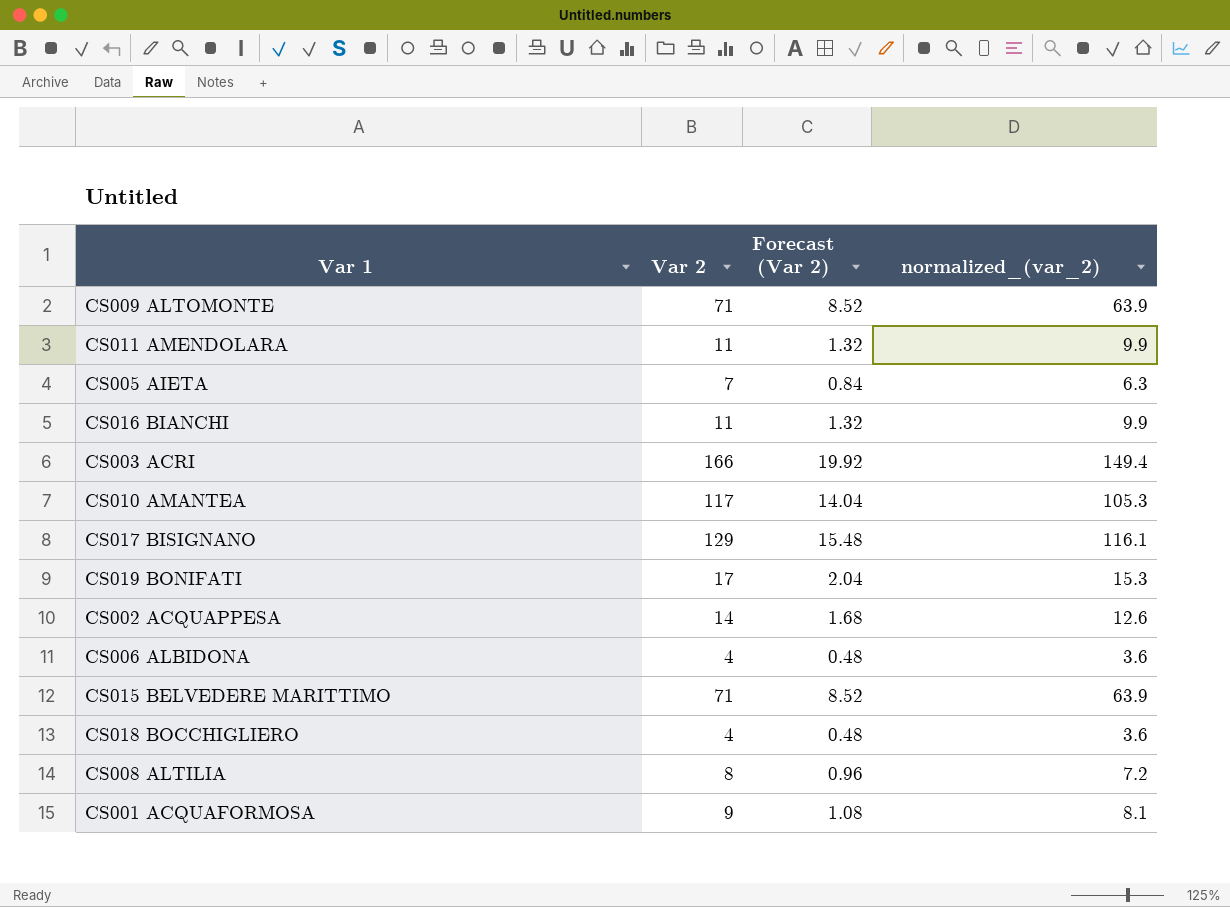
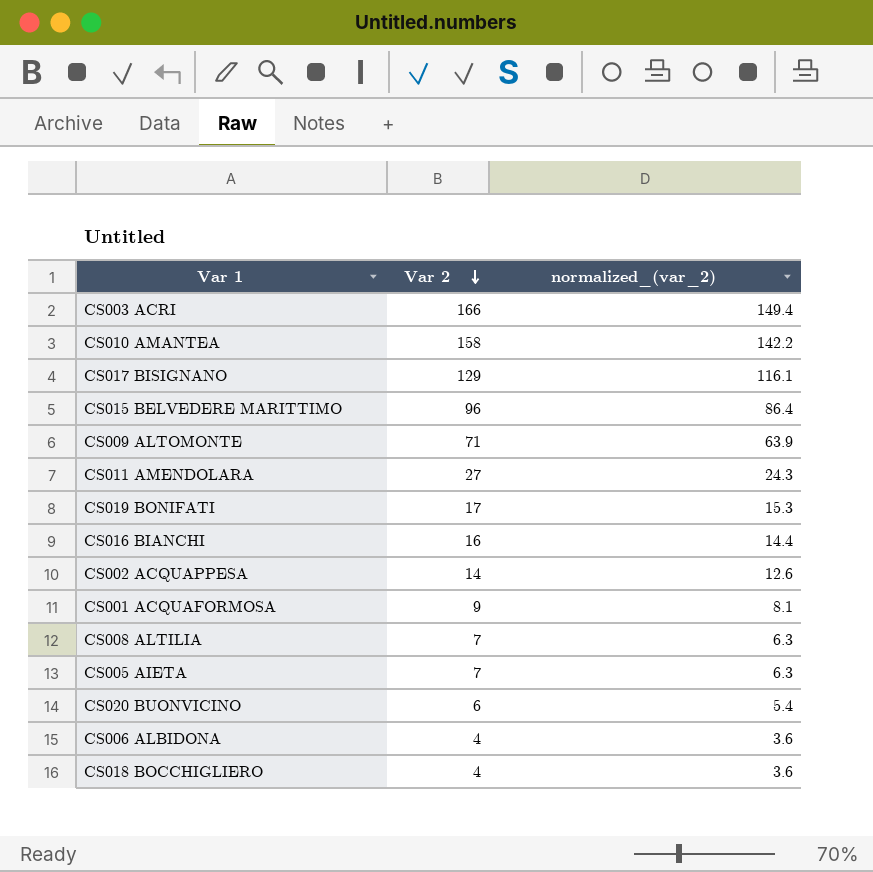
row order: none -> Var 2 descending
column Forecast (Var 2) | formula: [Var 2] * 0.12 -> none
CS010 AMANTEA | Var 2: 117 -> 158
CS010 AMANTEA | normalized_(var_2): 105.3 -> 142.2
CS015 BELVEDERE MARITTIMO | Var 2: 71 -> 96
CS015 BELVEDERE MARITTIMO | normalized_(var_2): 63.9 -> 86.4
CS011 AMENDOLARA | Var 2: 11 -> 27
CS011 AMENDOLARA | normalized_(var_2): 9.9 -> 24.3
CS016 BIANCHI | Var 2: 11 -> 16
CS016 BIANCHI | normalized_(var_2): 9.9 -> 14.4
CS008 ALTILIA | Var 2: 8 -> 7
CS008 ALTILIA | normalized_(var_2): 7.2 -> 6.3
row CS020 BUONVICINO: none -> 6 | 5.4

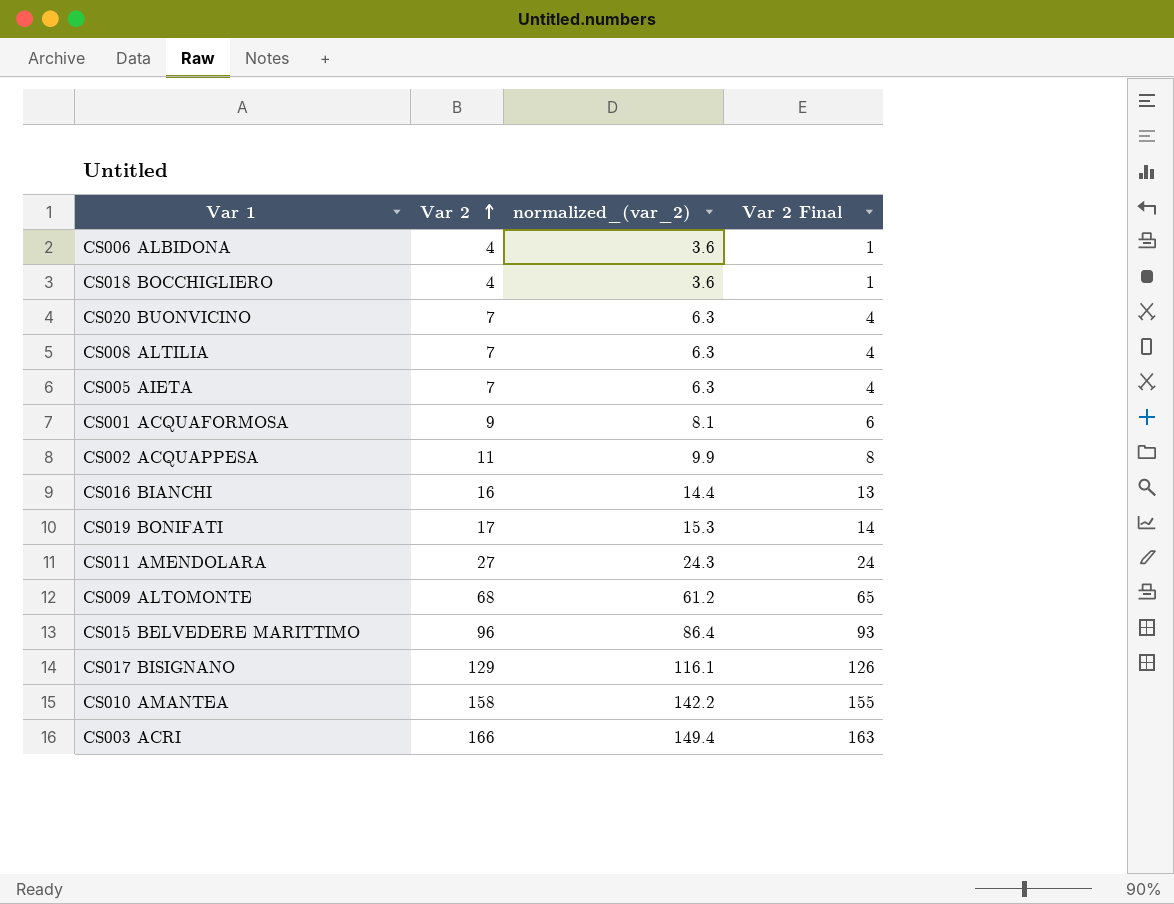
row order: Var 2 descending -> Var 2 ascending
column Var 2 Final | formula: none -> [Var 2] - 3
CS020 BUONVICINO | Var 2: 6 -> 7
CS020 BUONVICINO | normalized_(var_2): 5.4 -> 6.3
CS002 ACQUAPPESA | Var 2: 14 -> 11
CS002 ACQUAPPESA | normalized_(var_2): 12.6 -> 9.9
CS009 ALTOMONTE | Var 2: 71 -> 68
CS009 ALTOMONTE | normalized_(var_2): 63.9 -> 61.2

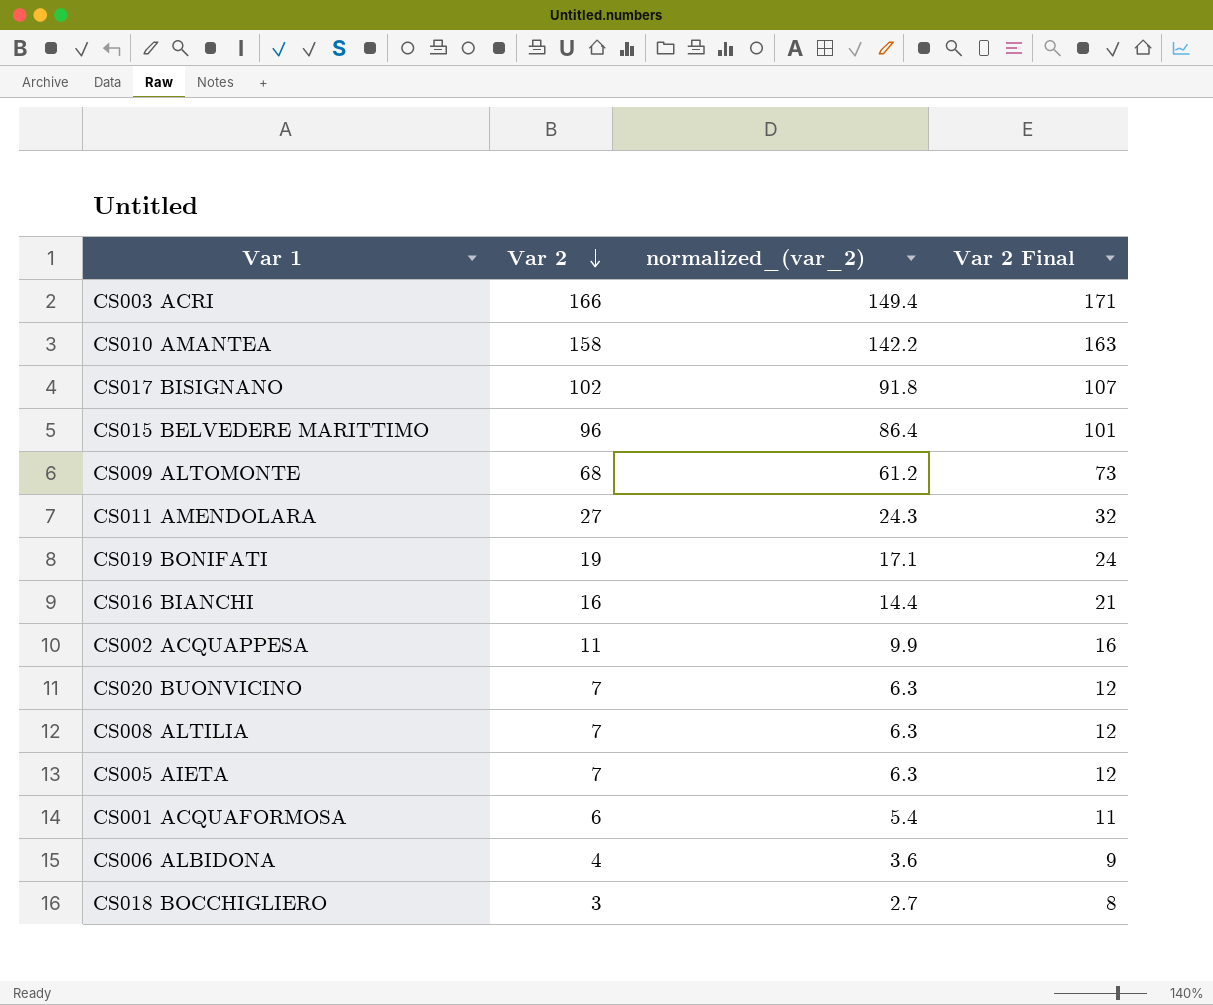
row order: Var 2 ascending -> Var 2 descending
column Var 2 Final | formula: [Var 2] - 3 -> [Var 2] + 5
CS017 BISIGNANO | Var 2: 129 -> 102
CS017 BISIGNANO | normalized_(var_2): 116.1 -> 91.8
CS019 BONIFATI | Var 2: 17 -> 19
CS019 BONIFATI | normalized_(var_2): 15.3 -> 17.1
CS001 ACQUAFORMOSA | Var 2: 9 -> 6
CS001 ACQUAFORMOSA | normalized_(var_2): 8.1 -> 5.4
CS018 BOCCHIGLIERO | Var 2: 4 -> 3
CS018 BOCCHIGLIERO | normalized_(var_2): 3.6 -> 2.7

